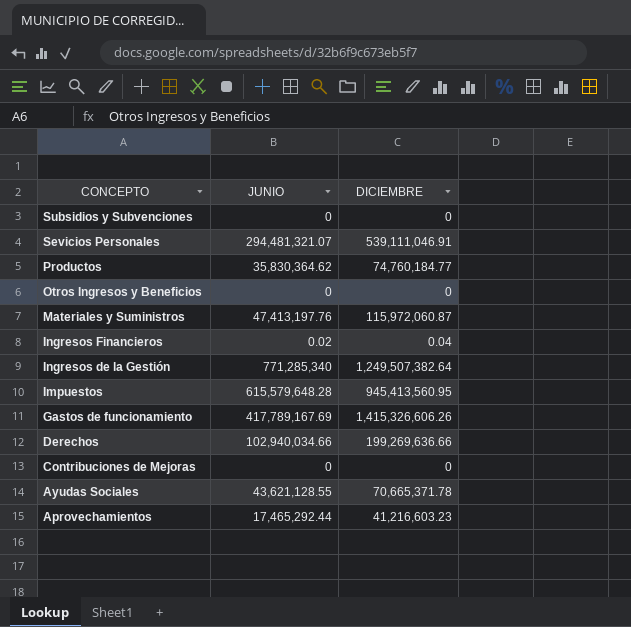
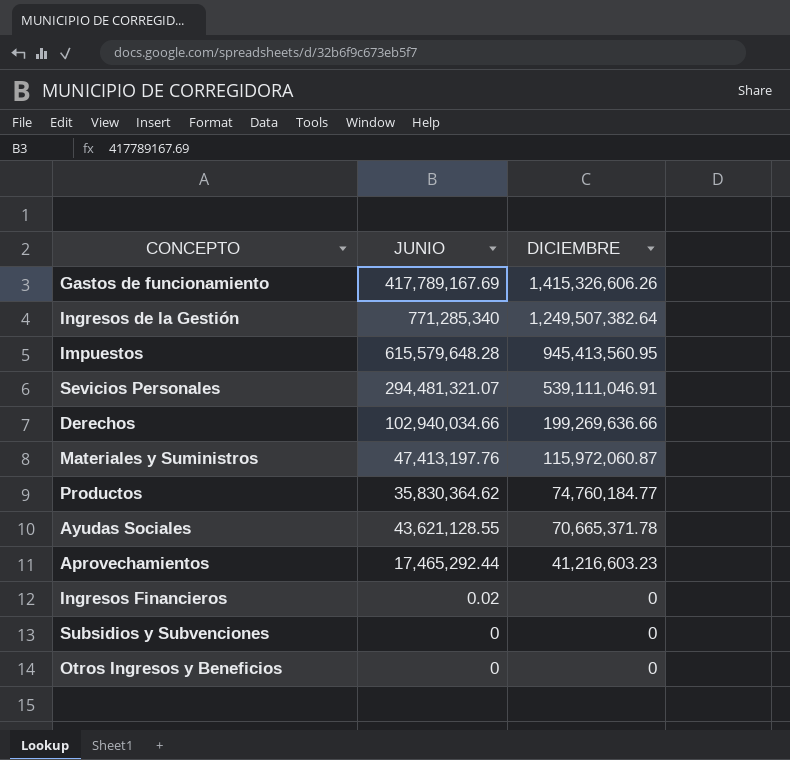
row order: CONCEPTO descending -> DICIEMBRE descending
row Contribuciones de Mejoras: 0 | 0 -> none
Ingresos Financieros | DICIEMBRE: 0.04 -> 0

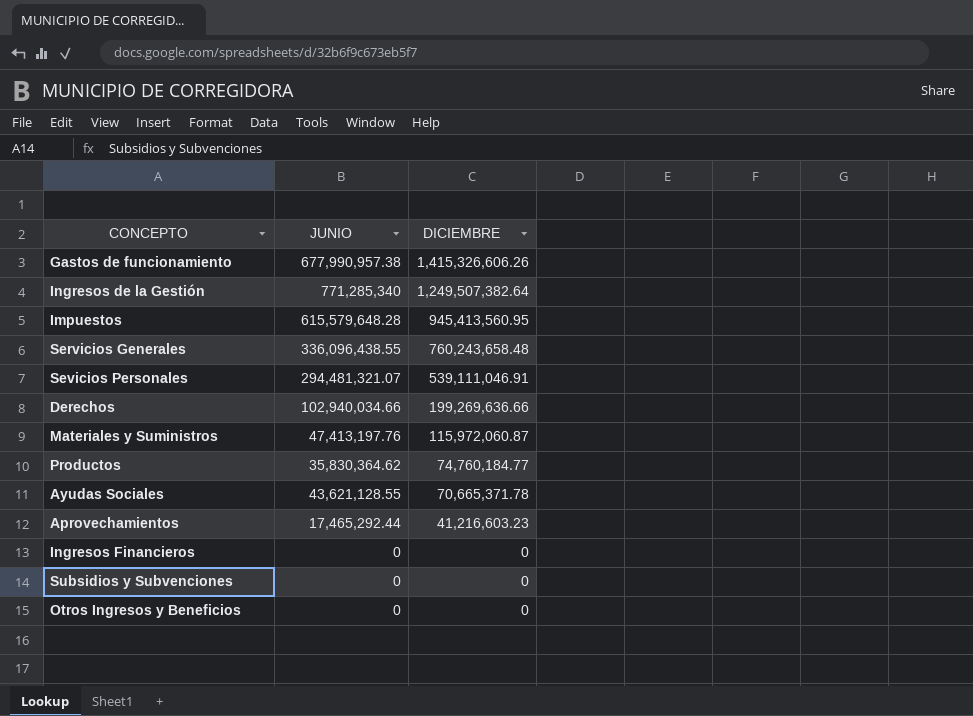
Gastos de funcionamiento | JUNIO: 417,789,167.69 -> 677,990,957.38
row Servicios Generales: none -> 336,096,438.55 | 760,243,658.48
Ingresos Financieros | JUNIO: 0.02 -> 0

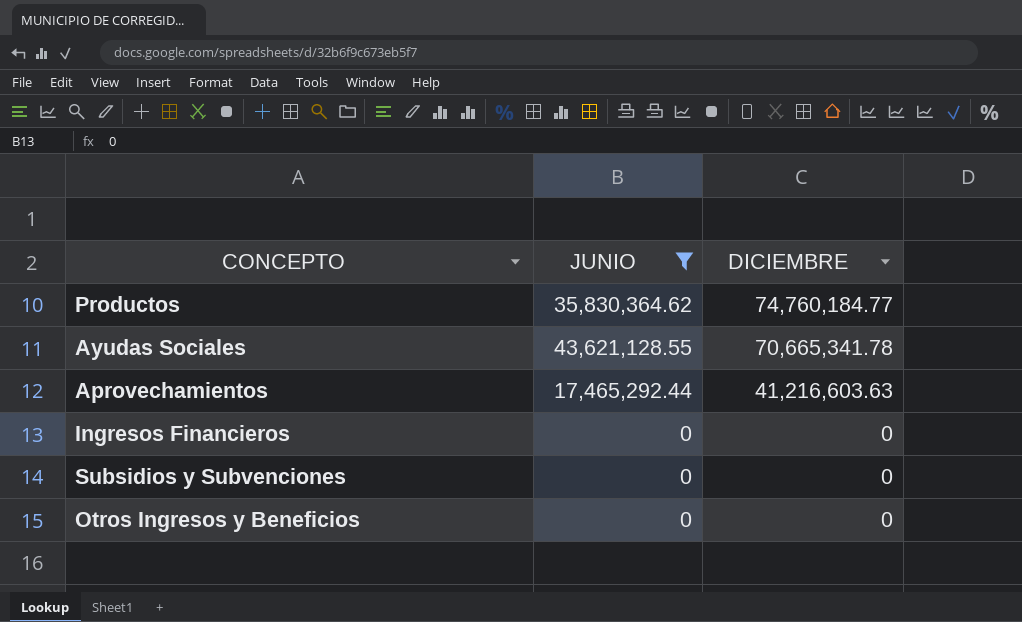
filter: none -> JUNIO <= 43,621,128.55
Ayudas Sociales | DICIEMBRE: 70,665,371.78 -> 70,665,341.78
Aprovechamientos | DICIEMBRE: 41,216,603.23 -> 41,216,603.63

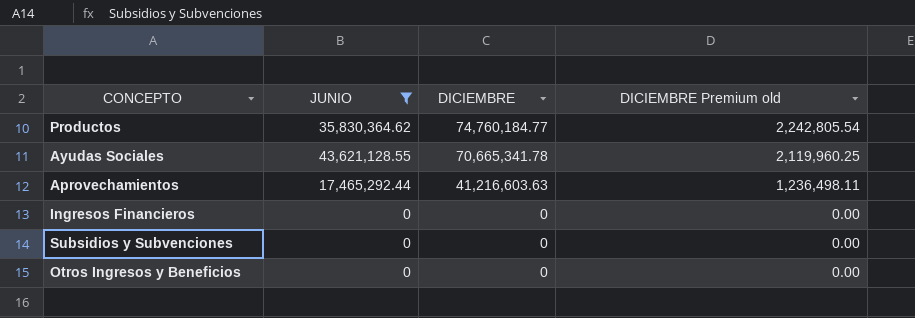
column DICIEMBRE Premium old | formula: none -> [DICIEMBRE] * 0.03

